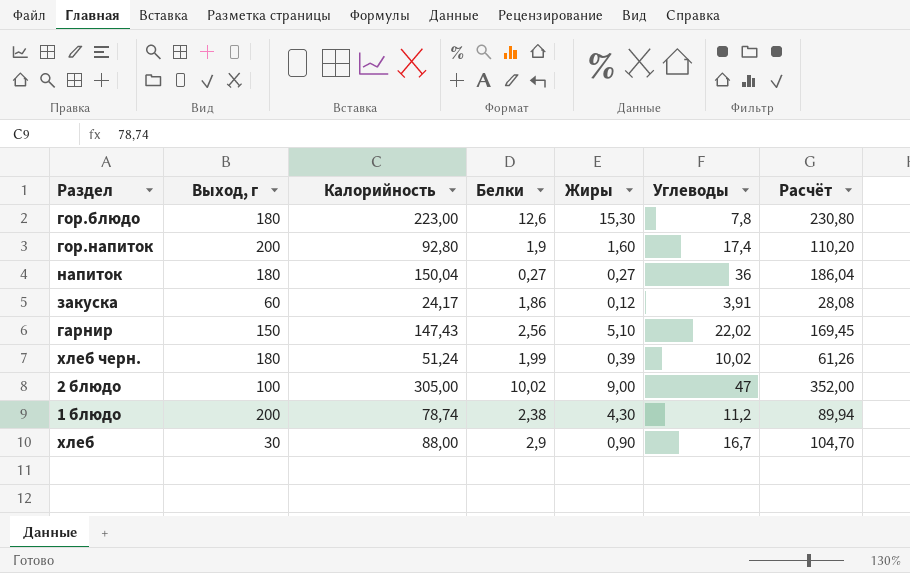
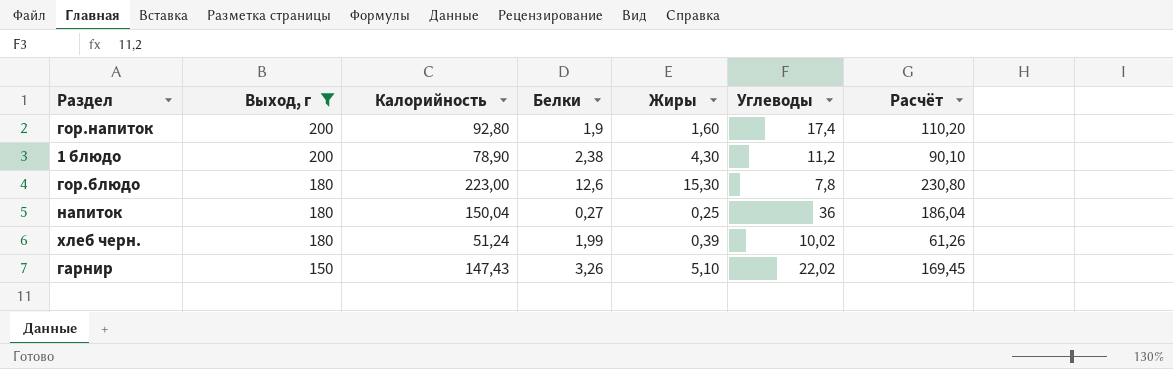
filter: none -> Выход, г >= 150
row order: none -> Выход, г descending
1 блюдо | Калорийность: 78,74 -> 78,90
1 блюдо | Расчёт: 89,94 -> 90,10
напиток | Жиры: 0,27 -> 0,25
гарнир | Белки: 2,56 -> 3,26

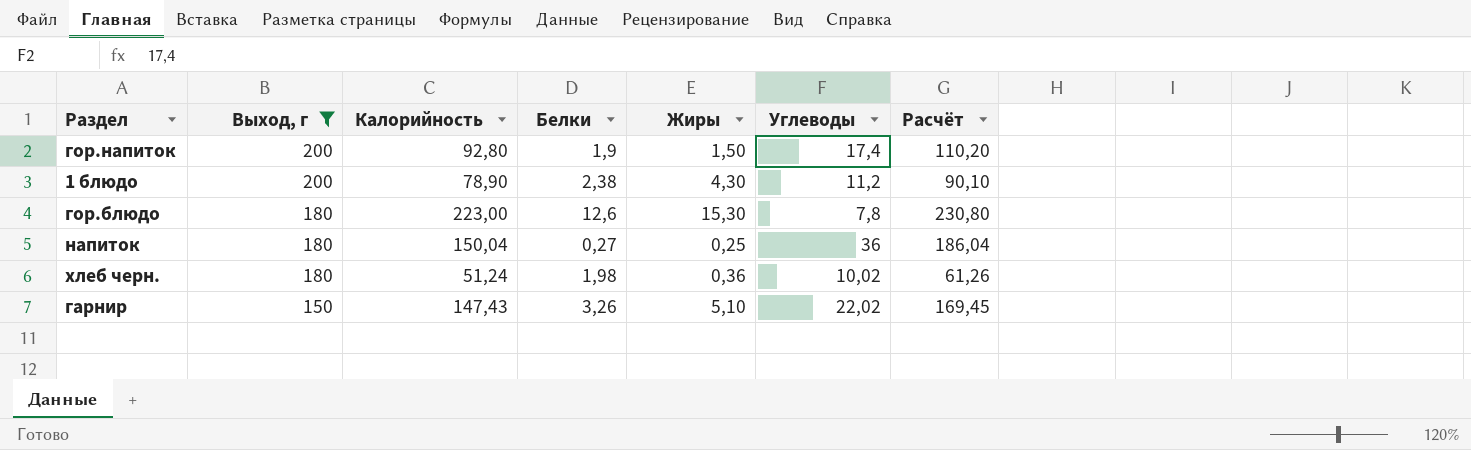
гор.напиток | Жиры: 1,60 -> 1,50
хлеб черн. | Белки: 1,99 -> 1,98
хлеб черн. | Жиры: 0,39 -> 0,36

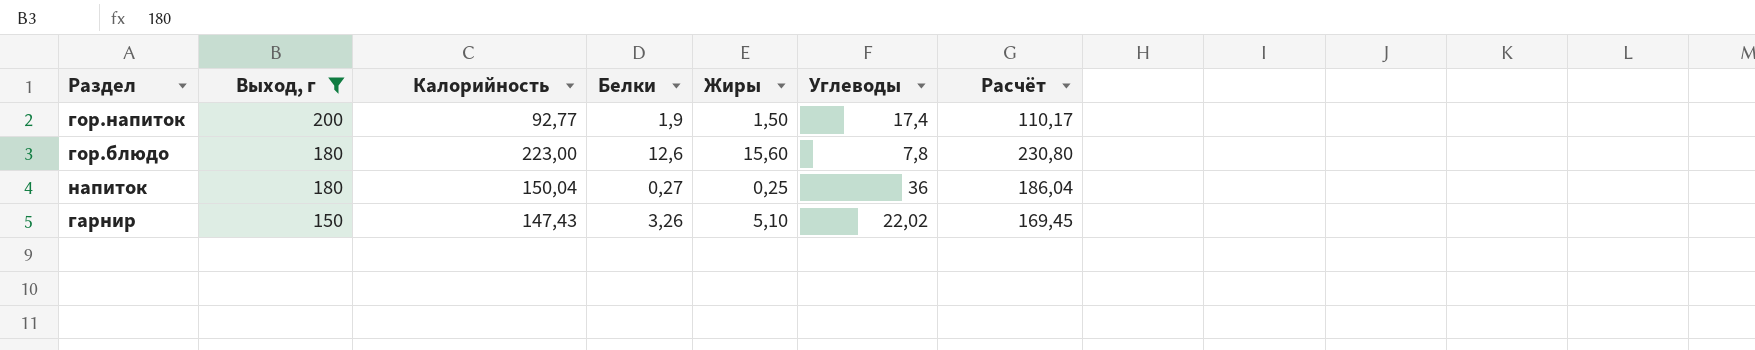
row 1 блюдо: 200 | 78,90 | 2,38 | 4,30 | 11,2 | 90,10 -> none
row хлеб черн.: 180 | 51,24 | 1,98 | 0,36 | 10,02 | 61,26 -> none
гор.напиток | Калорийность: 92,80 -> 92,77
гор.напиток | Расчёт: 110,20 -> 110,17
гор.блюдо | Жиры: 15,30 -> 15,60

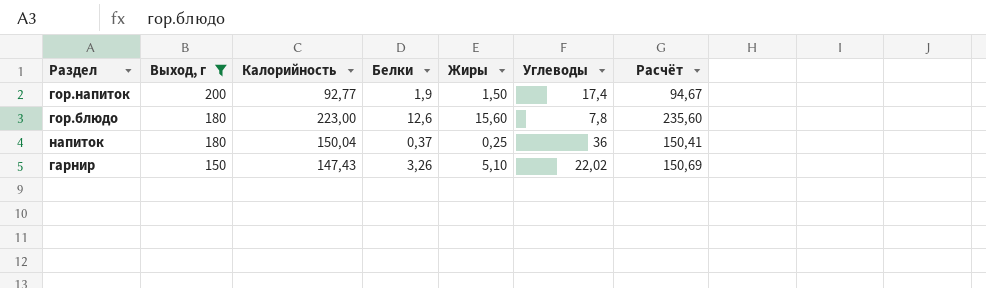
column Расчёт | formula: [Калорийность] + [Углеводы] -> [Калорийность] + [Белки]
напиток | Белки: 0,27 -> 0,37

